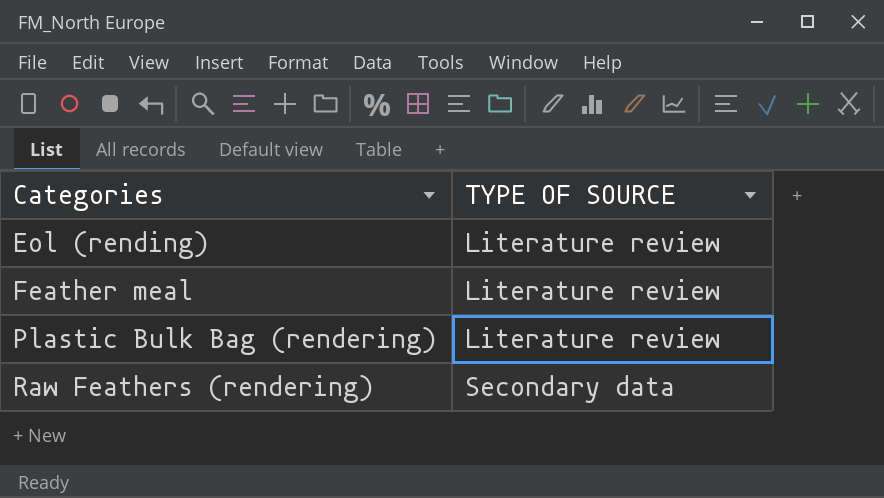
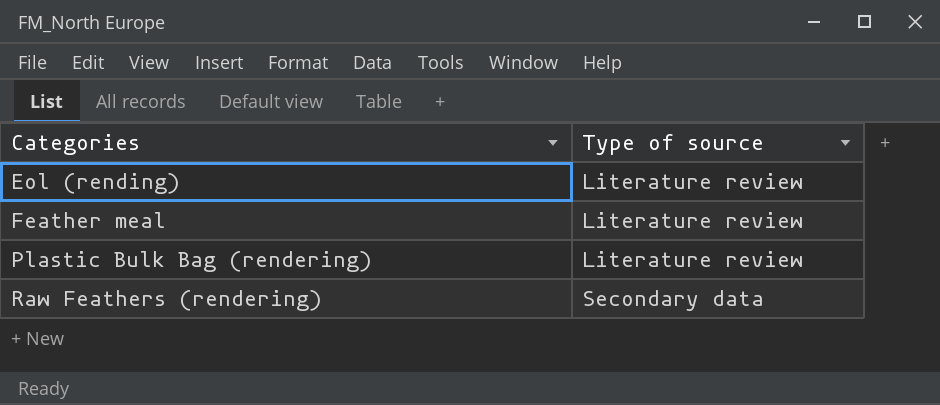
column name: TYPE OF SOURCE -> Type of source

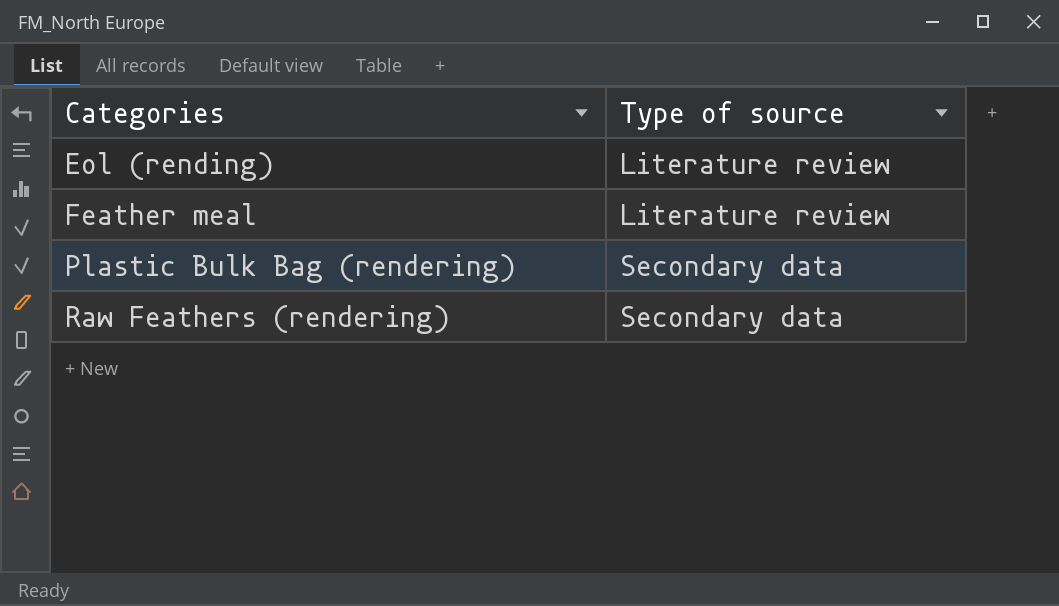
Plastic Bulk Bag (rendering) | Type of source: Literature review -> Secondary data

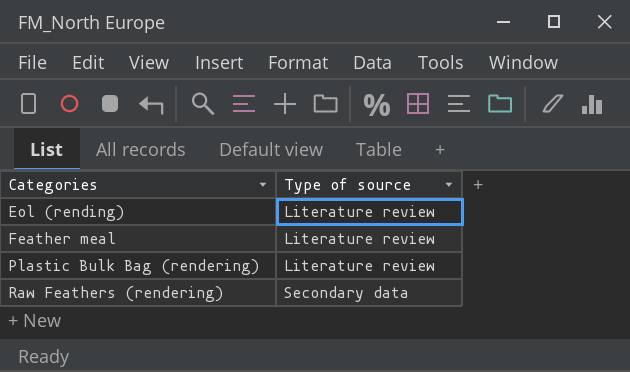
Plastic Bulk Bag (rendering) | Type of source: Secondary data -> Literature review

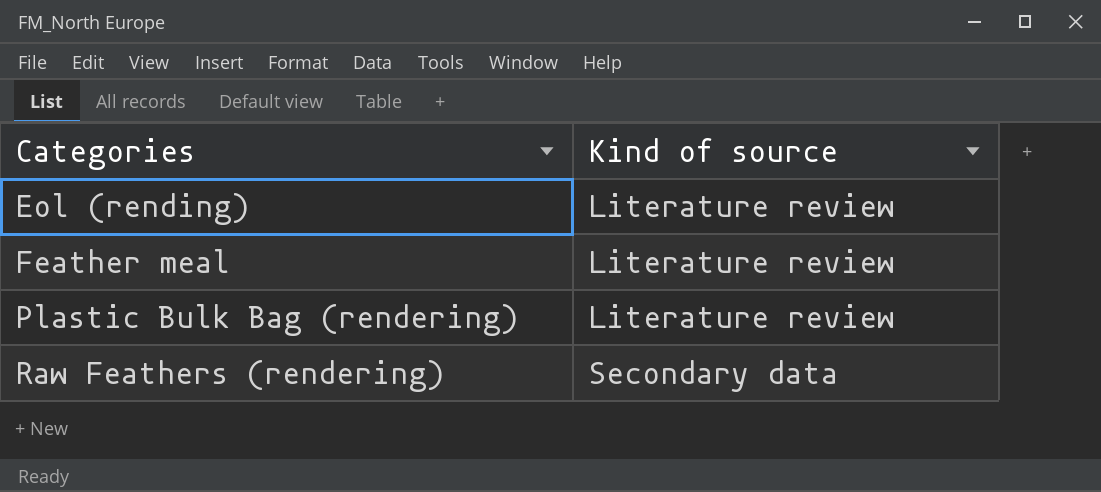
column name: Type of source -> Kind of source

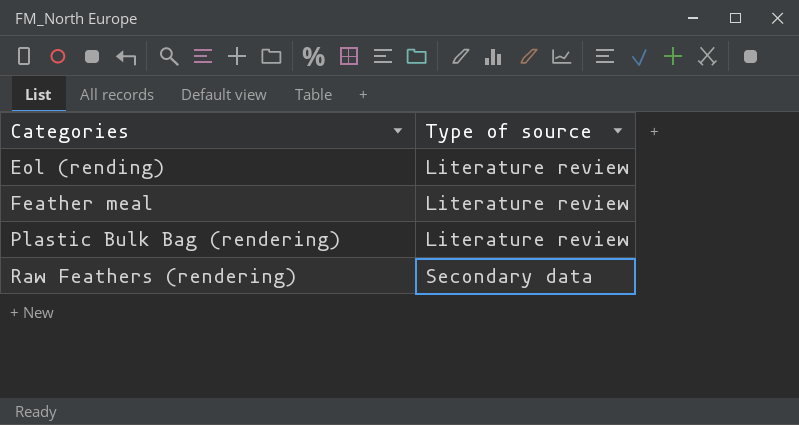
column name: Kind of source -> Type of source

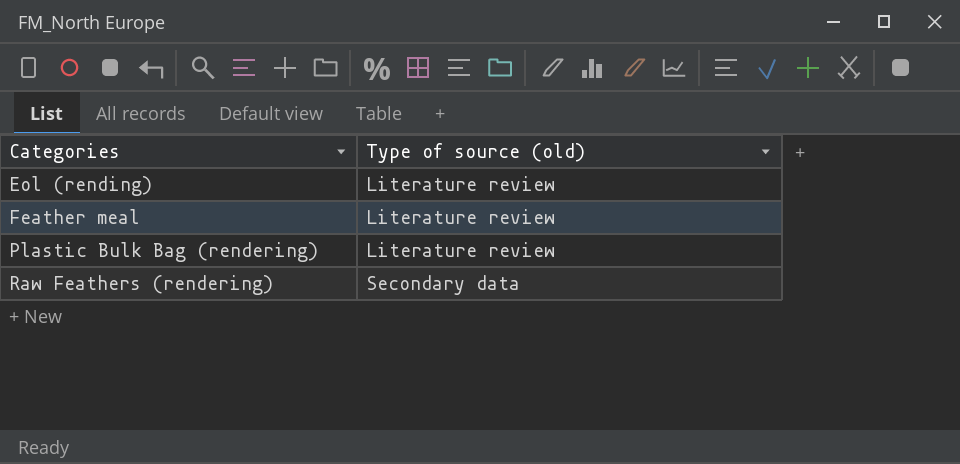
column name: Type of source -> Type of source (old)

